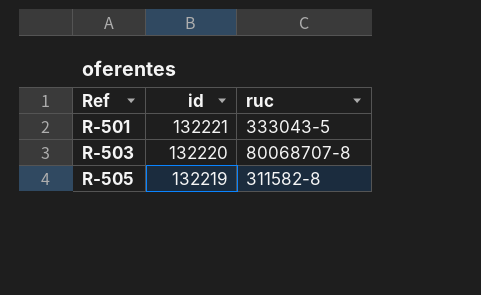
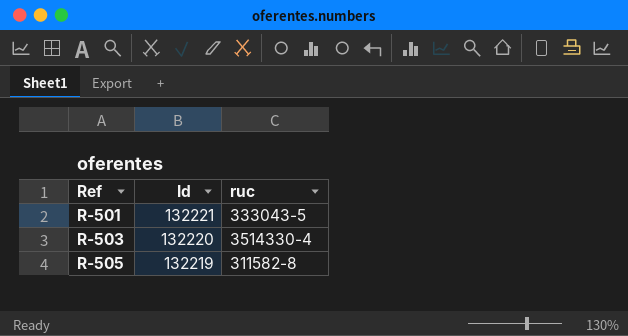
column name: id -> Id
R-503 | ruc: 80068707-8 -> 3514330-4

